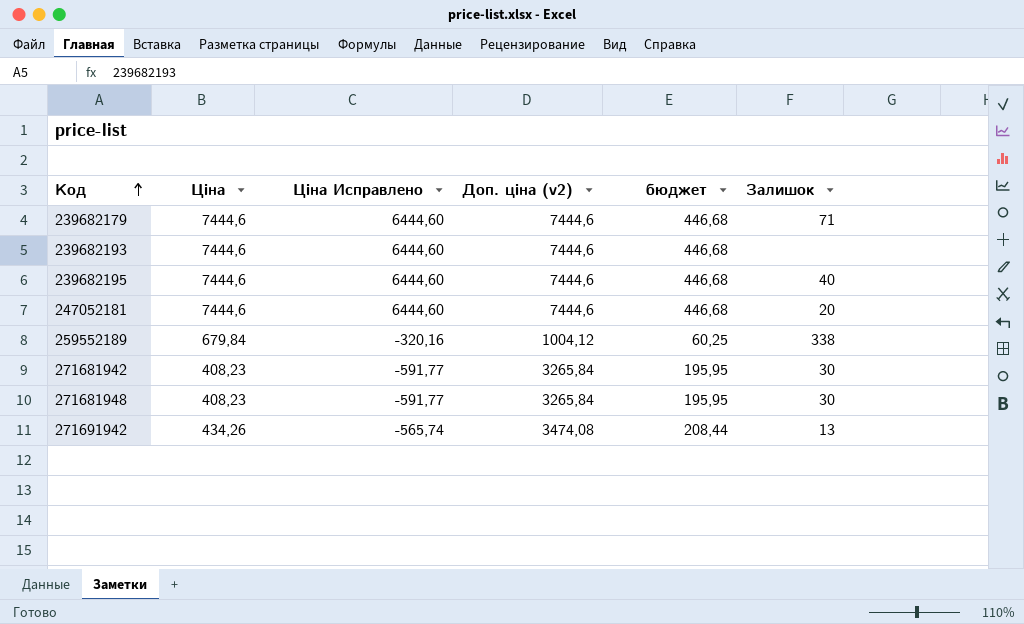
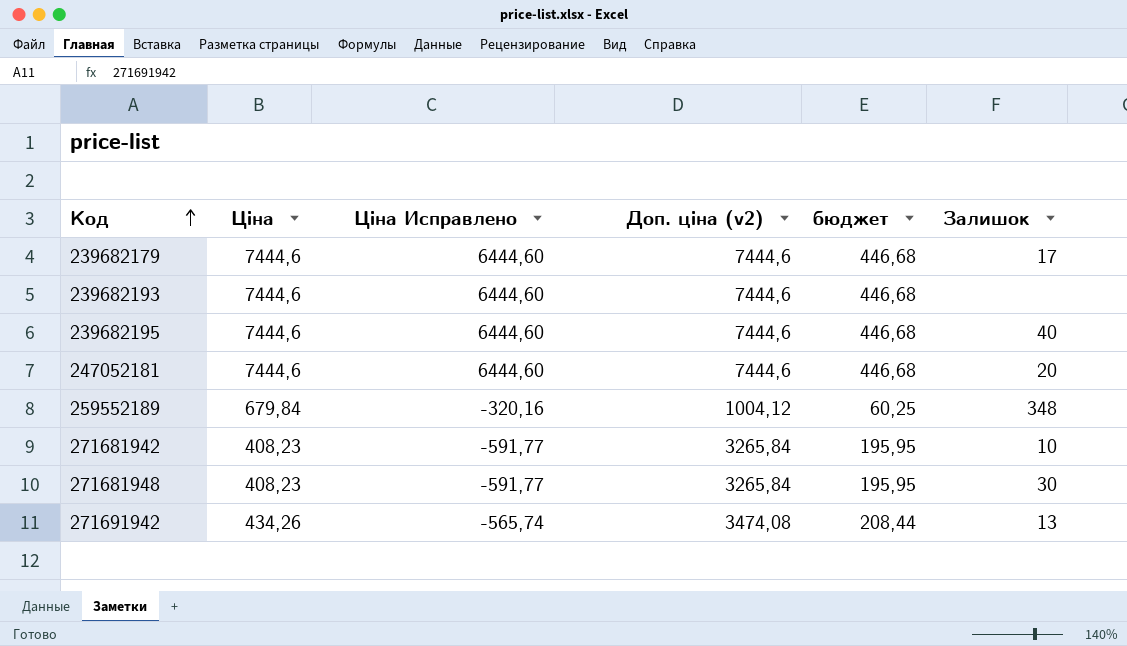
239682179 | Залишок: 71 -> 17
259552189 | Залишок: 338 -> 348
271681942 | Залишок: 30 -> 10

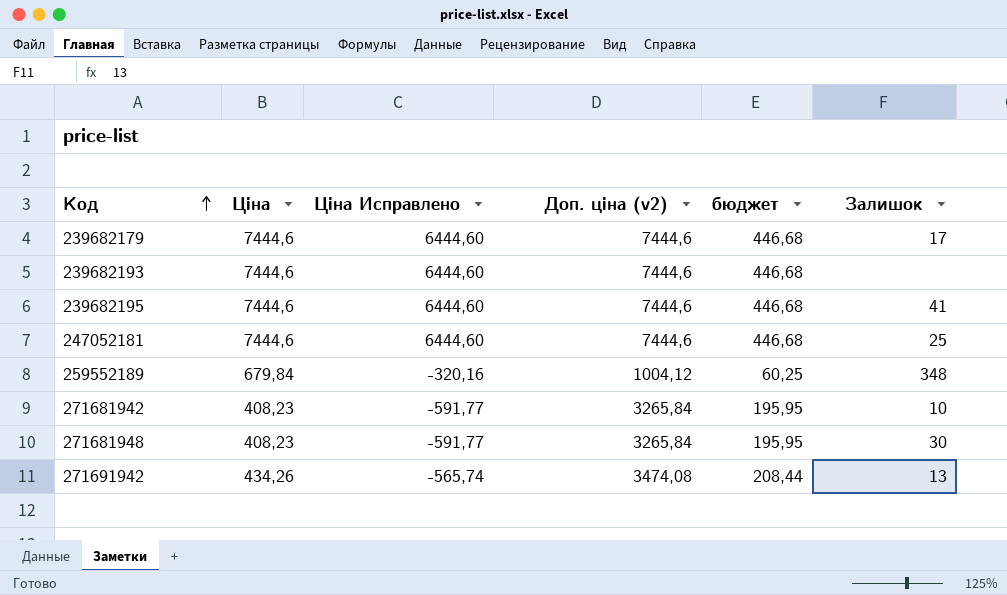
239682195 | Залишок: 40 -> 41
247052181 | Залишок: 20 -> 25

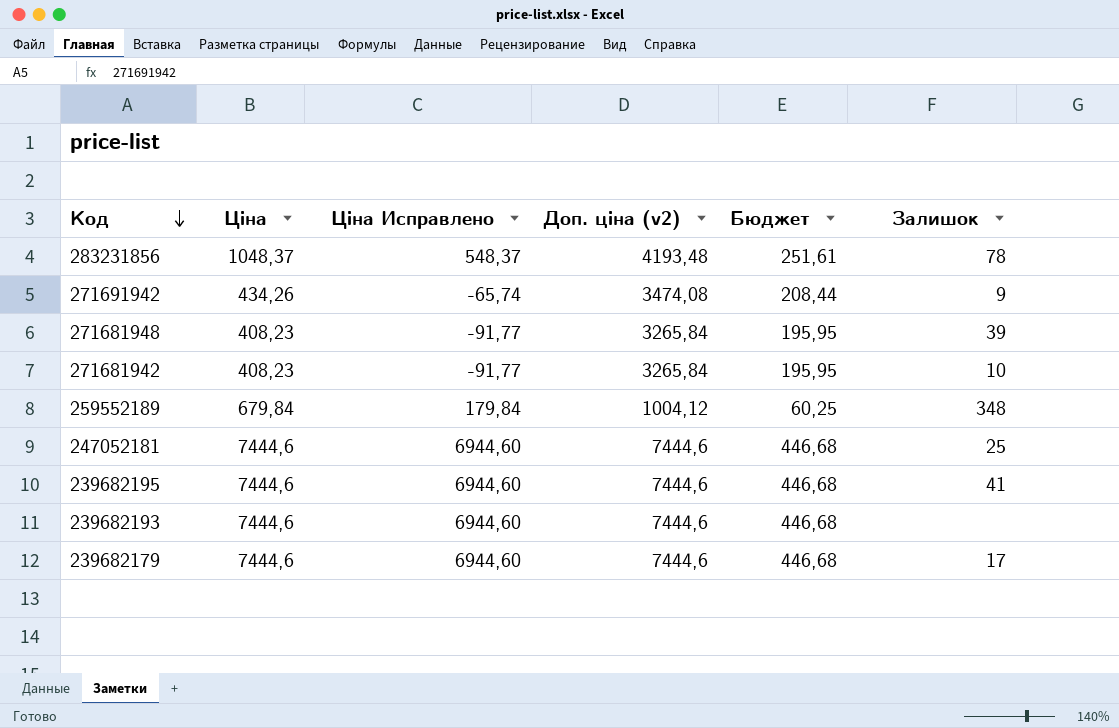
row order: Код ascending -> Код descending
column Ціна Исправлено | formula: [Ціна] - 1000 -> [Ціна] - 500
column name: бюджет -> Бюджет
row 283231856: none -> 1048,37 | 548,37 | 4193,48 | 251,61 | 78
271691942 | Залишок: 13 -> 9
271681948 | Залишок: 30 -> 39

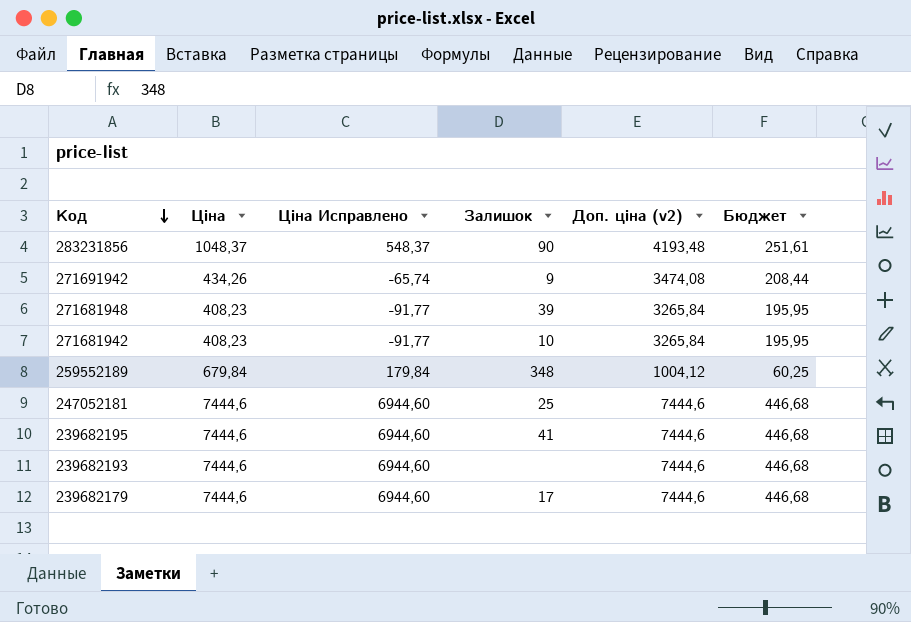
column Залишок | position: 6 -> 4
283231856 | Залишок: 78 -> 90

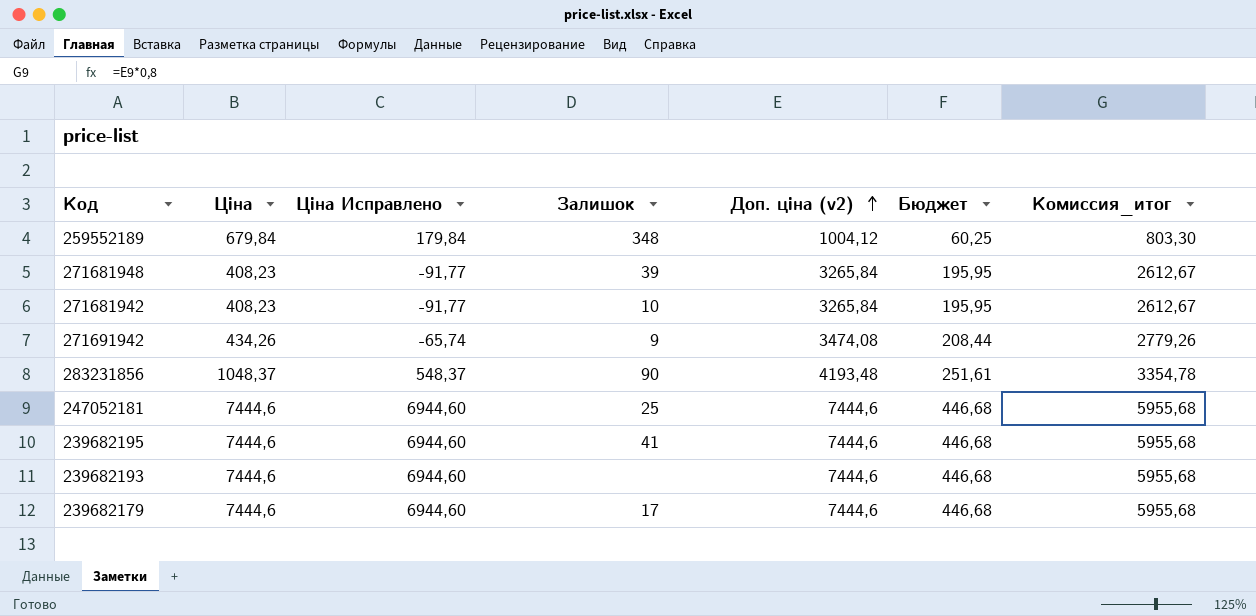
row order: Код descending -> Доп. ціна (v2) ascending
column Комиссия_итог | formula: none -> [Доп. ціна (v2)] * 0,8

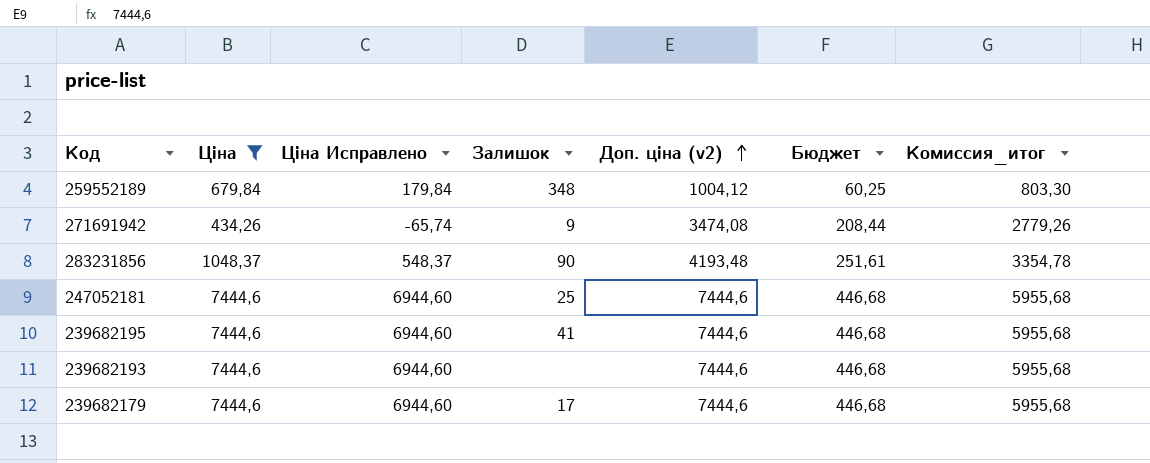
filter: none -> Ціна != 408,23

